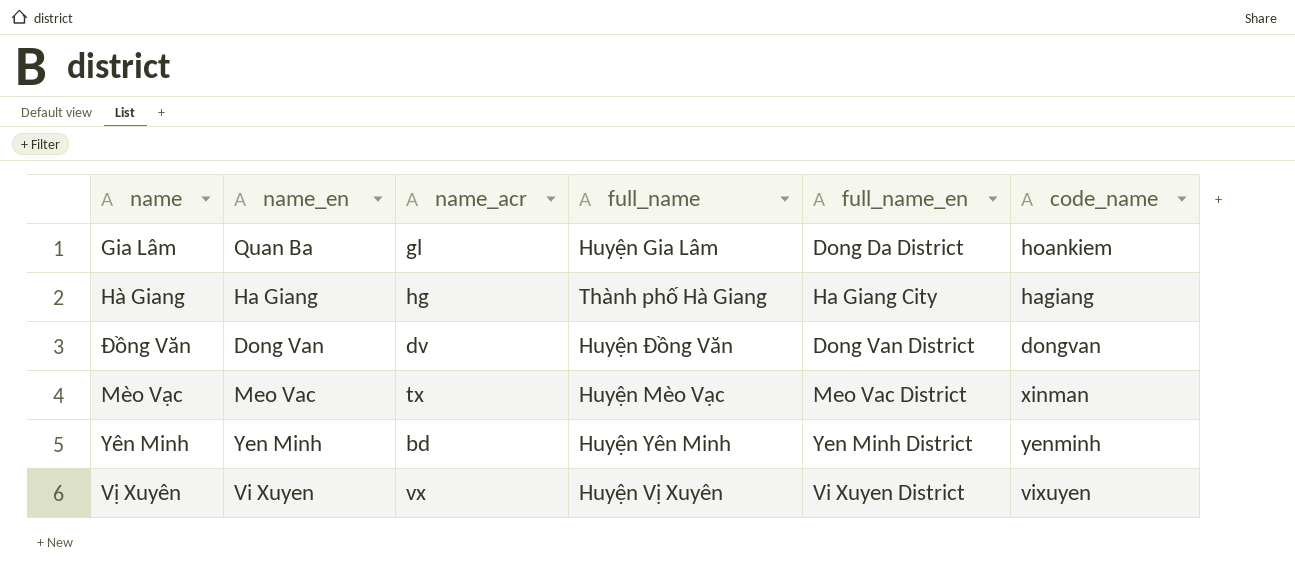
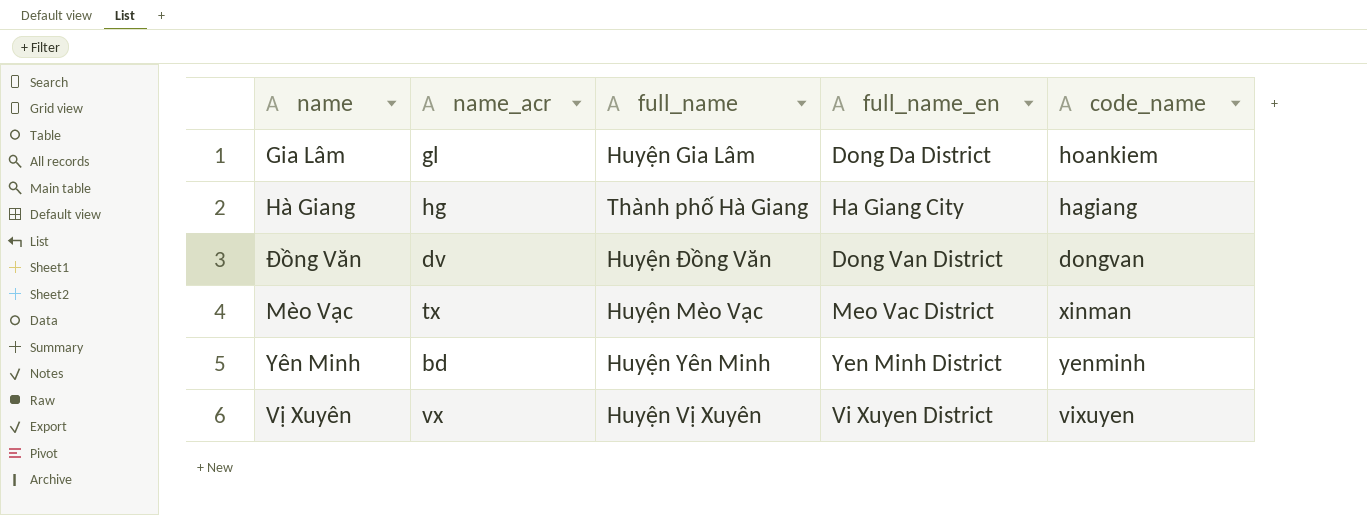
column name_en | position: 2 -> none

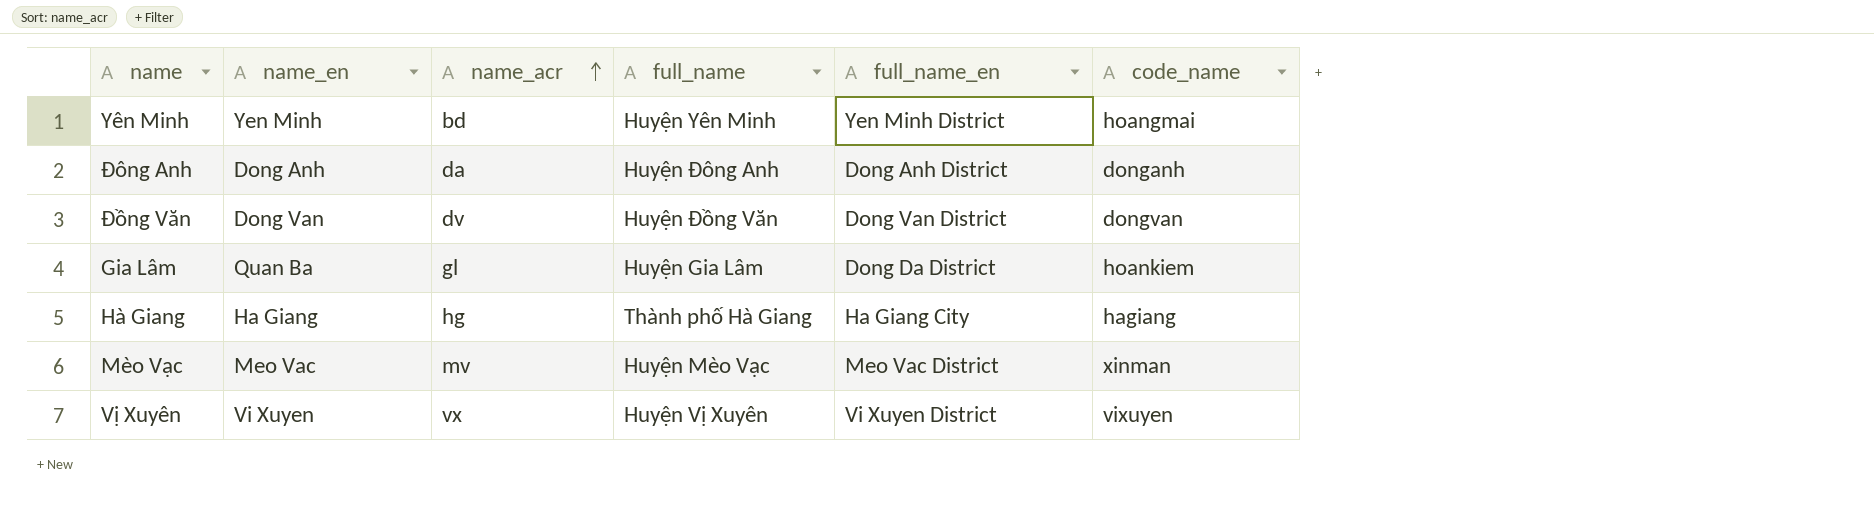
row order: none -> name_acr ascending
column name_en | position: none -> 2
Yên Minh | code_name: yenminh -> hoangmai
row Đông Anh: none -> Dong Anh | da | Huyện Đông Anh | Dong Anh District | donganh
Mèo Vạc | name_acr: tx -> mv

